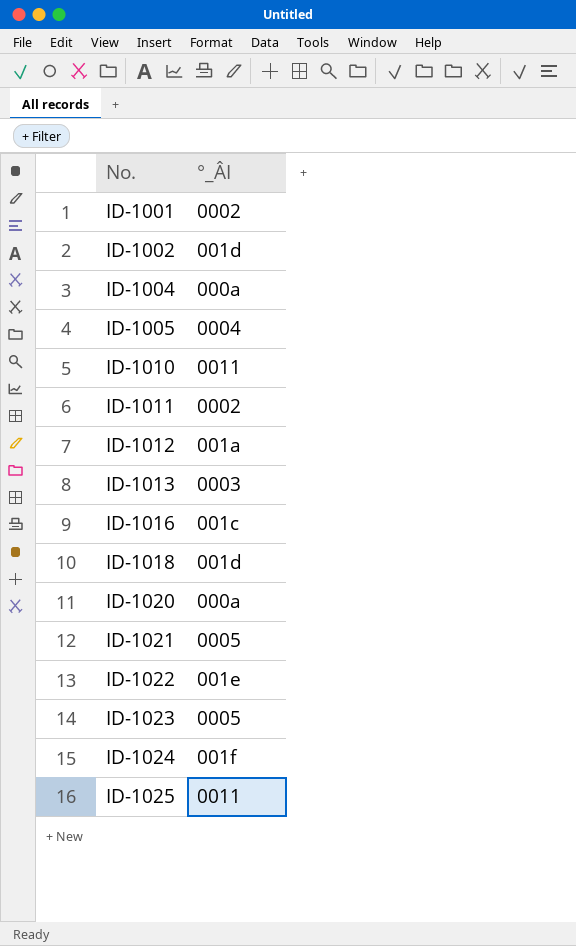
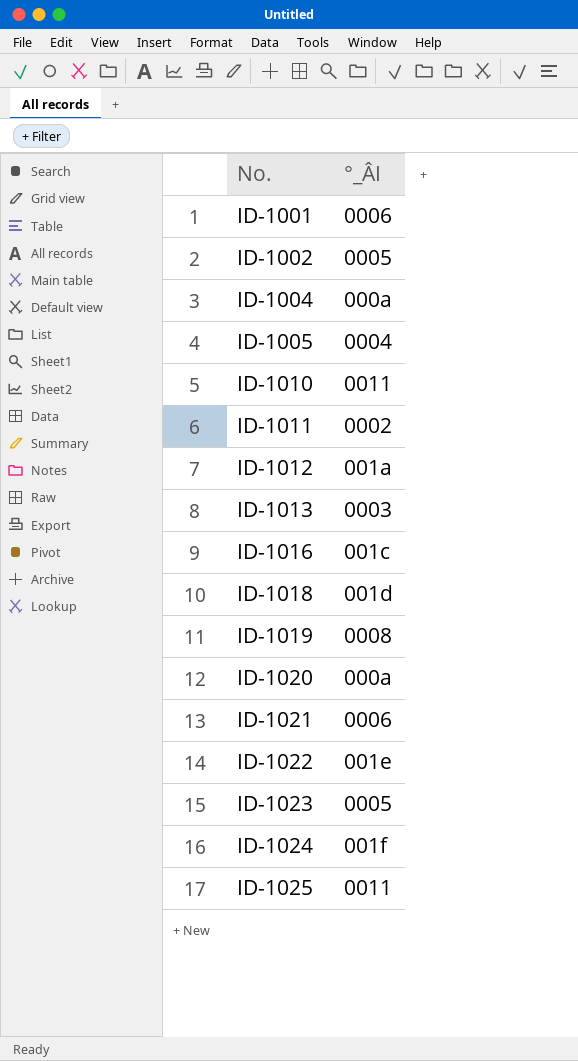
ID-1001 | °_ÂI: 0002 -> 0006
ID-1002 | °_ÂI: 001d -> 0005
row ID-1019: none -> 0008
ID-1021 | °_ÂI: 0005 -> 0006

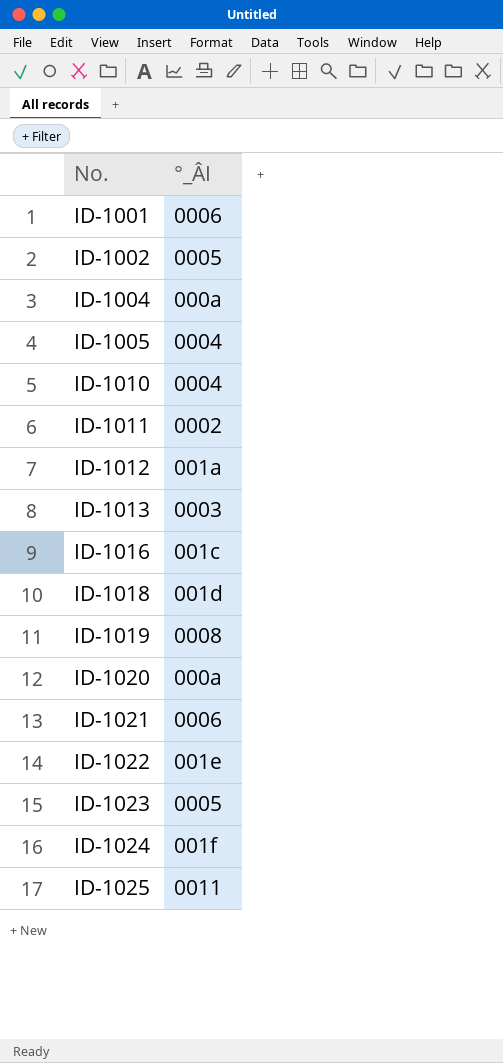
ID-1010 | °_ÂI: 0011 -> 0004

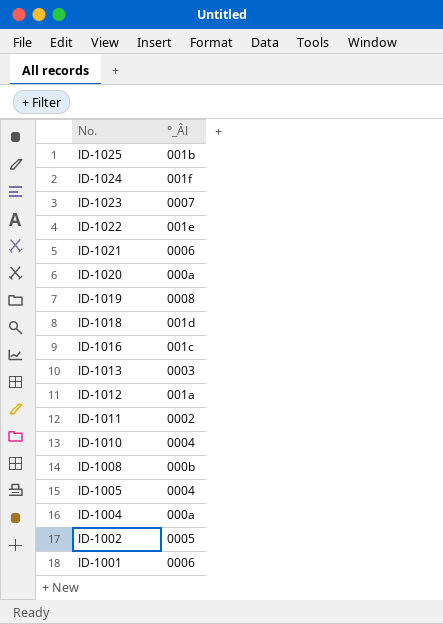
row order: No. ascending -> No. descending
ID-1025 | °_ÂI: 0011 -> 001b
ID-1023 | °_ÂI: 0005 -> 0007
row ID-1008: none -> 000b

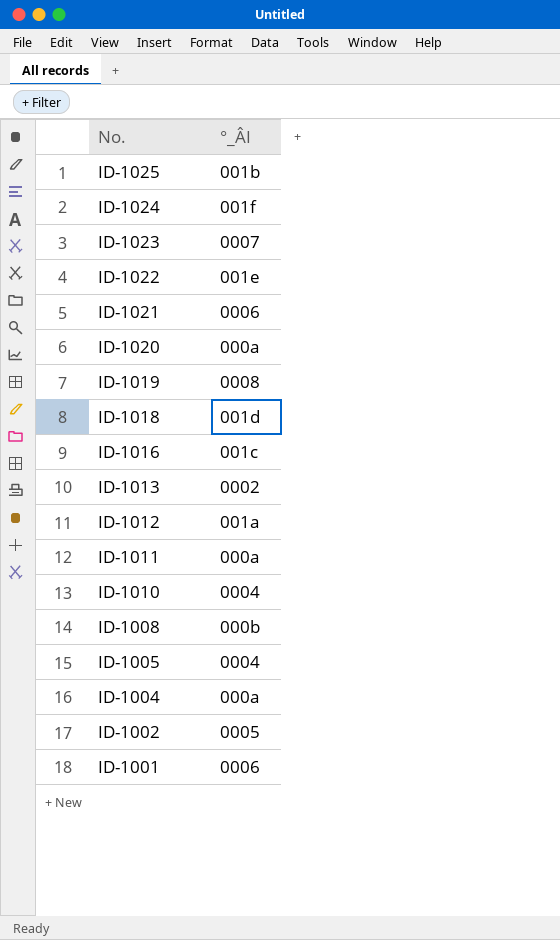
ID-1013 | °_ÂI: 0003 -> 0002
ID-1011 | °_ÂI: 0002 -> 000a

